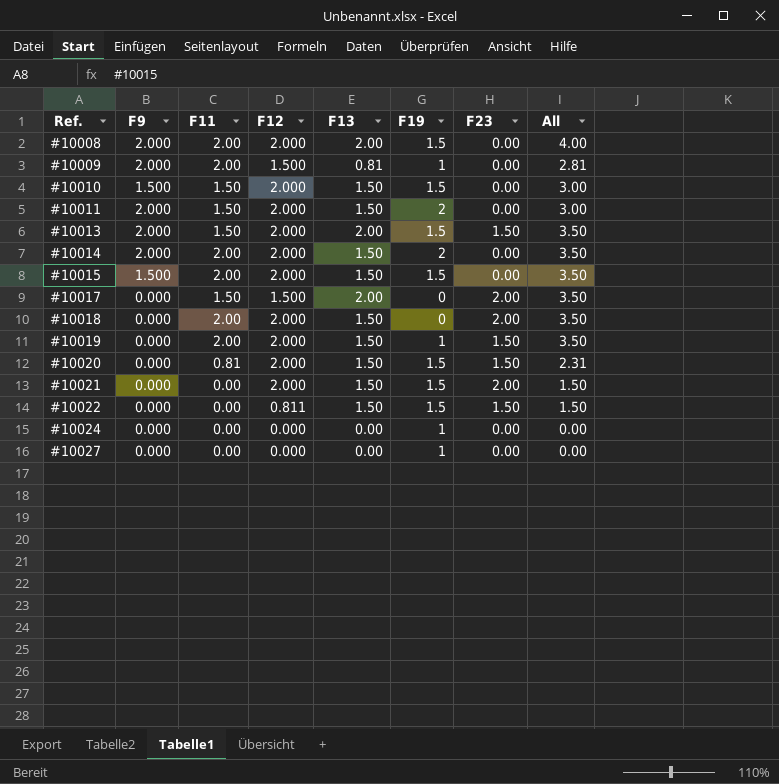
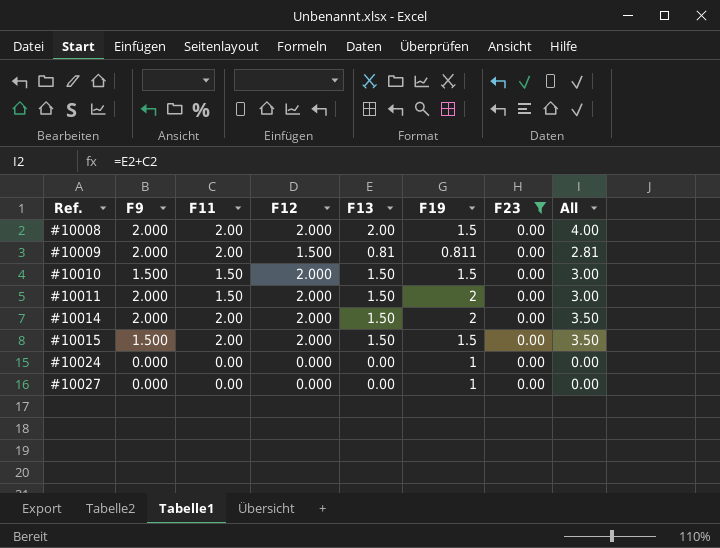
filter: none -> F23 = 0.00
#10009 | F19: 1 -> 0.811

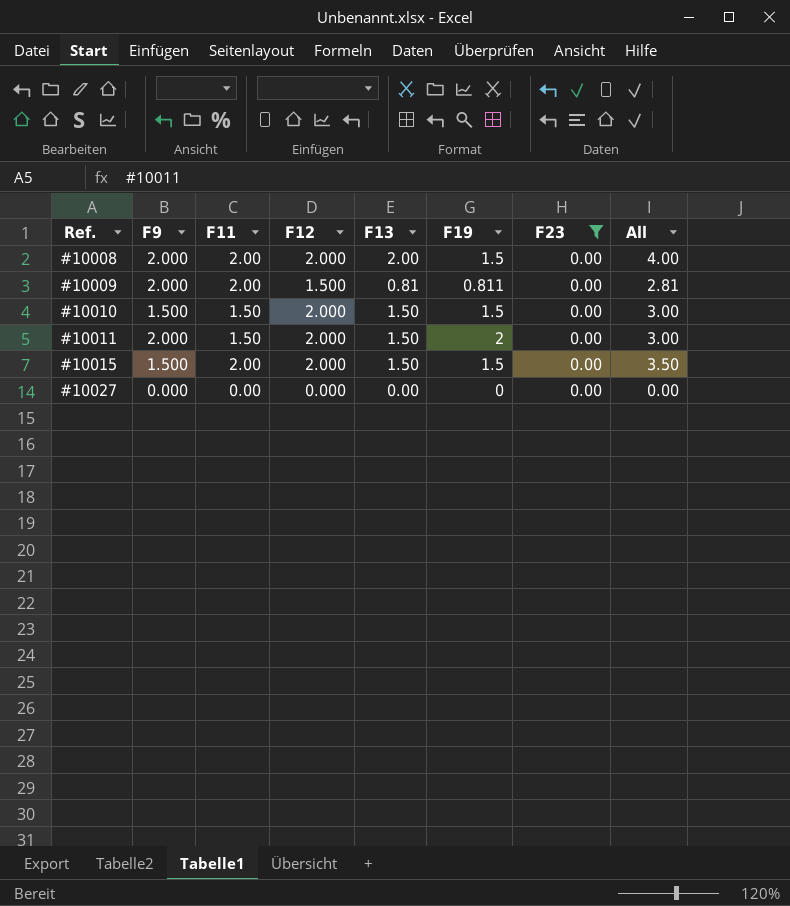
row #10014: 2.000 | 2.00 | 2.000 | 1.50 | 2 | 0.00 | 3.50 -> none
row #10024: 0.000 | 0.00 | 0.000 | 0.00 | 1 | 0.00 | 0.00 -> none
#10027 | F19: 1 -> 0

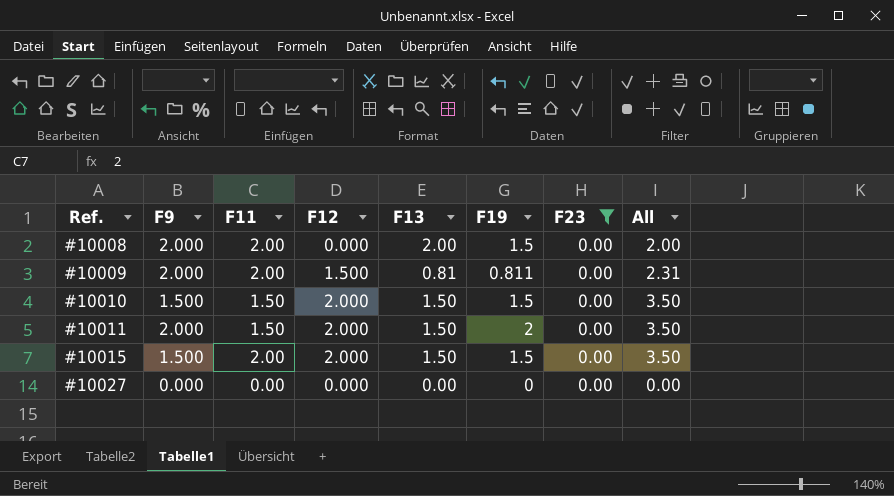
column All | formula: [F11] + [F13] -> [F12] + [F13]
#10008 | F12: 2.000 -> 0.000

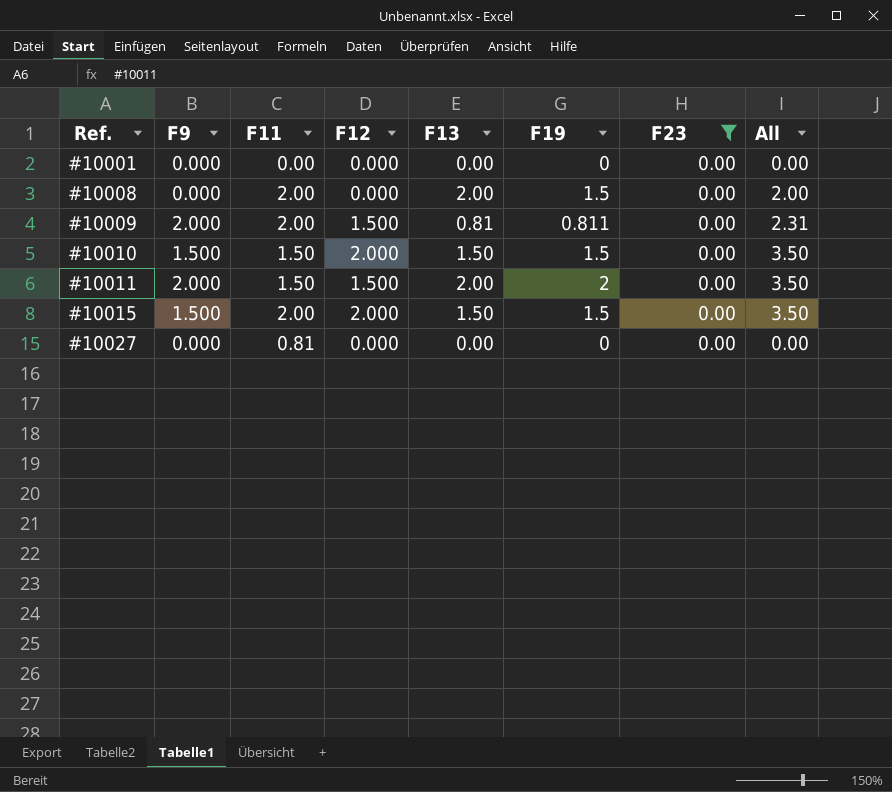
row #10001: none -> 0.000 | 0.00 | 0.000 | 0.00 | 0 | 0.00 | 0.00
#10008 | F9: 2.000 -> 0.000
#10011 | F12: 2.000 -> 1.500
#10011 | F13: 1.50 -> 2.00
#10027 | F11: 0.00 -> 0.81

